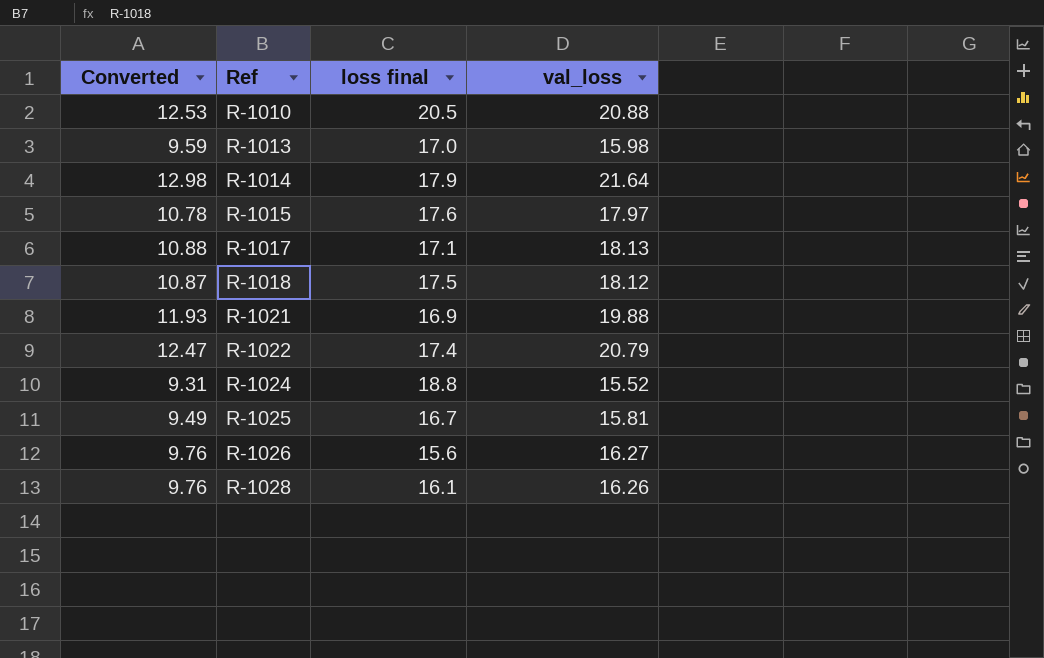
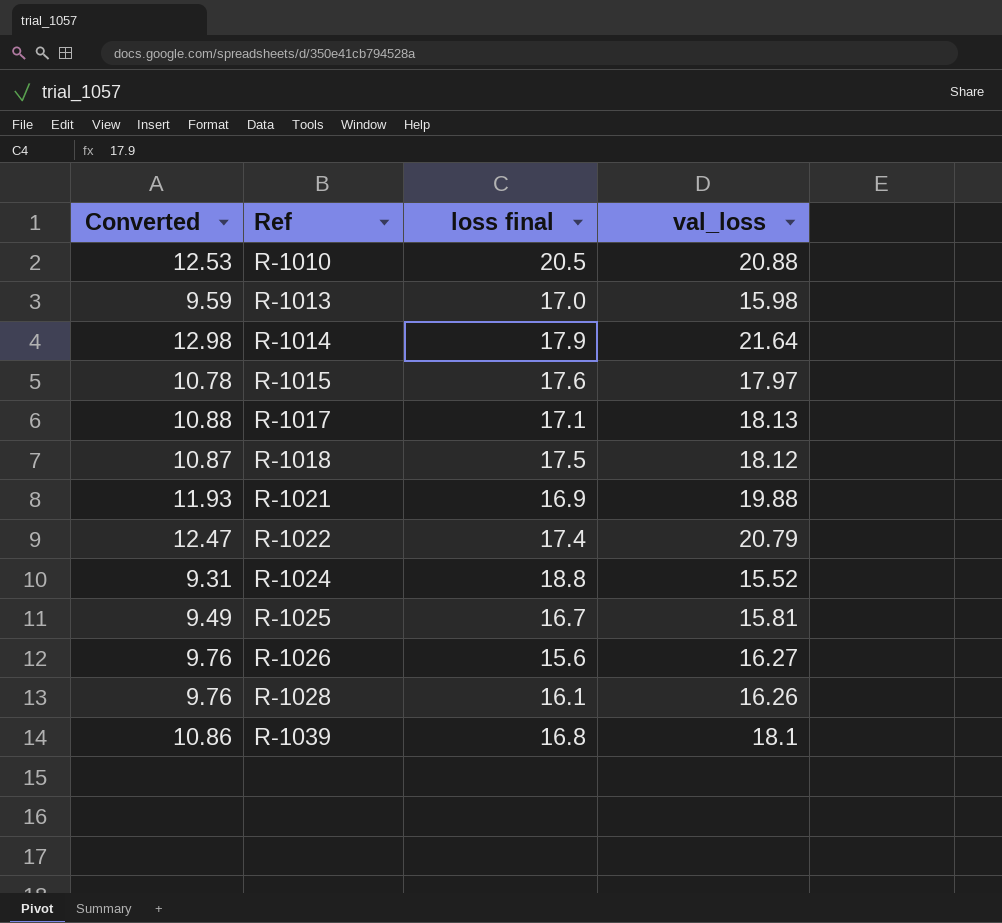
row R-1039: none -> 10.86 | 16.8 | 18.1

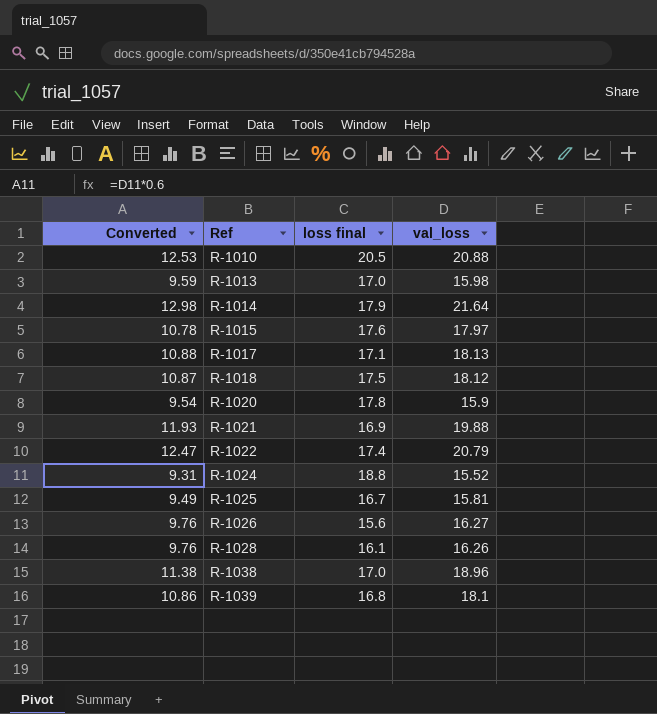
row R-1020: none -> 9.54 | 17.8 | 15.9
row R-1038: none -> 11.38 | 17.0 | 18.96

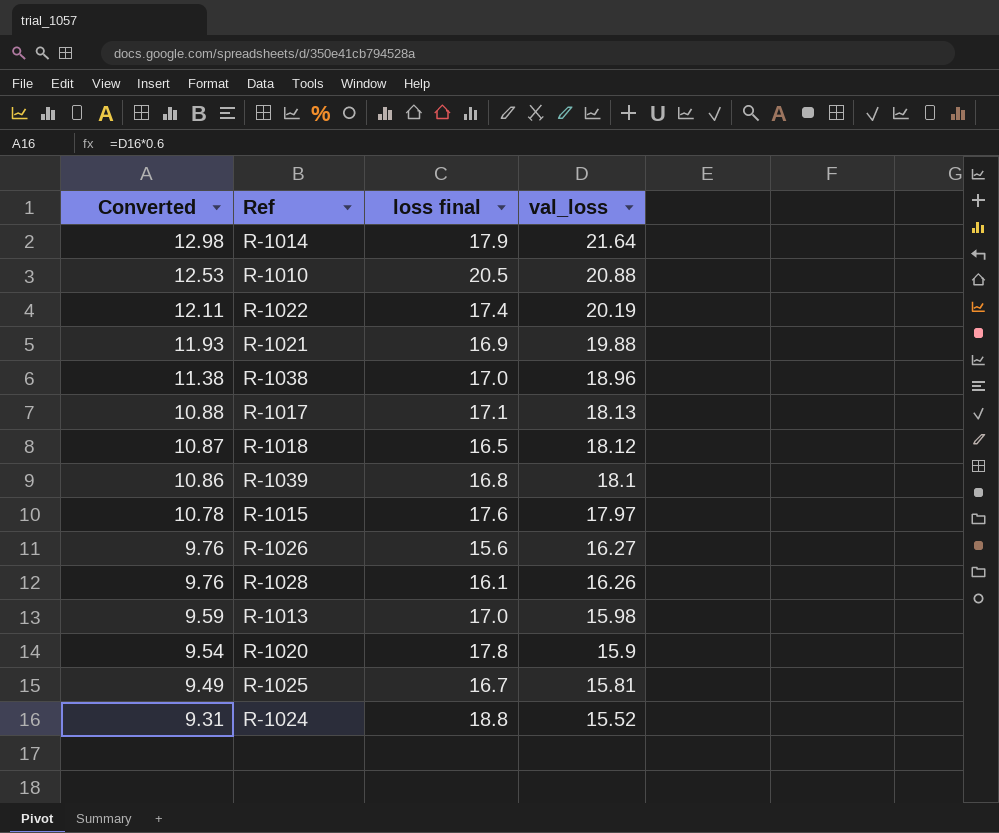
row order: Ref ascending -> Converted descending
R-1022 | Converted: 12.47 -> 12.11
R-1022 | val_loss: 20.79 -> 20.19
R-1018 | loss final: 17.5 -> 16.5

